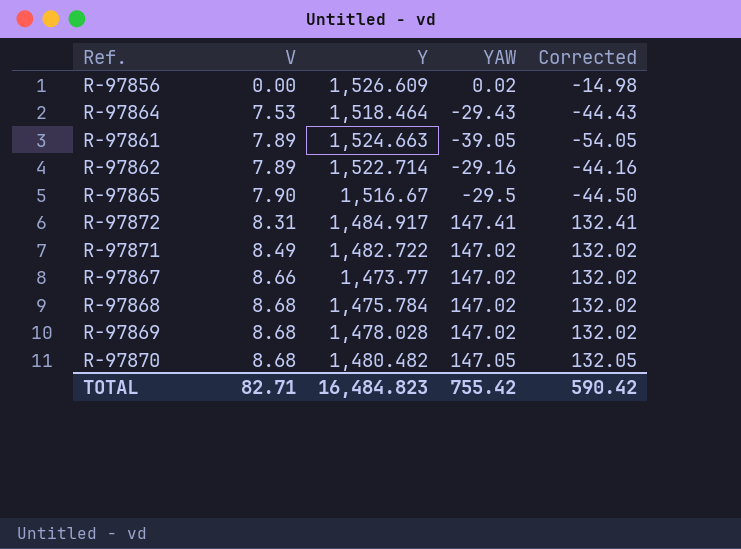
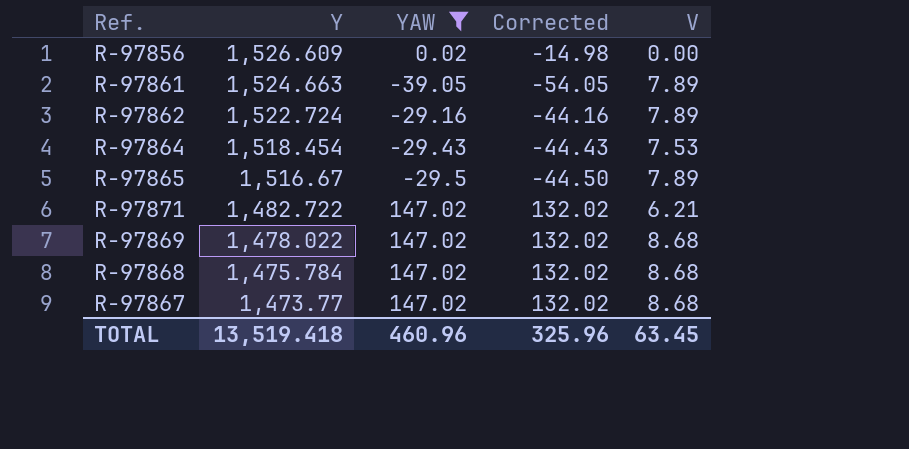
filter: none -> YAW <= 147.02
row order: V ascending -> Y descending
column V | position: 2 -> 5
R-97862 | Y: 1,522.714 -> 1,522.724
R-97864 | Y: 1,518.464 -> 1,518.454
R-97865 | V: 7.90 -> 7.89
R-97871 | V: 8.49 -> 6.21
R-97869 | Y: 1,478.028 -> 1,478.022
R-97867 | V: 8.66 -> 8.68
TOTAL | Y: 16,484.823 -> 13,519.418
TOTAL | YAW: 755.42 -> 460.96
TOTAL | Corrected: 590.42 -> 325.96
TOTAL | V: 82.71 -> 63.45

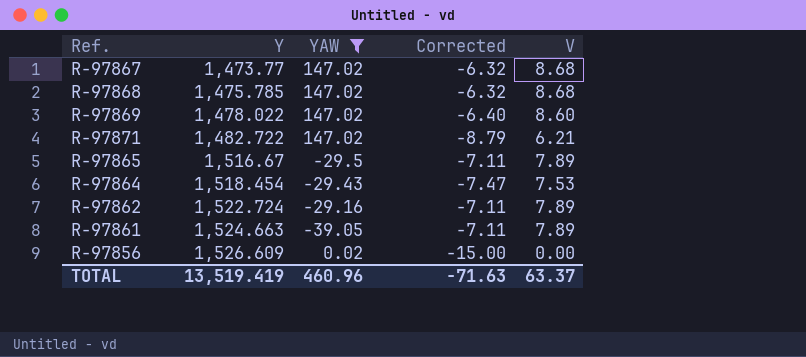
row order: Y descending -> Y ascending
column Corrected | formula: [YAW] - 15 -> [V] - 15
R-97868 | Y: 1,475.784 -> 1,475.785
R-97869 | V: 8.68 -> 8.60
TOTAL | Y: 13,519.418 -> 13,519.419
TOTAL | Corrected: 325.96 -> -71.63
TOTAL | V: 63.45 -> 63.37

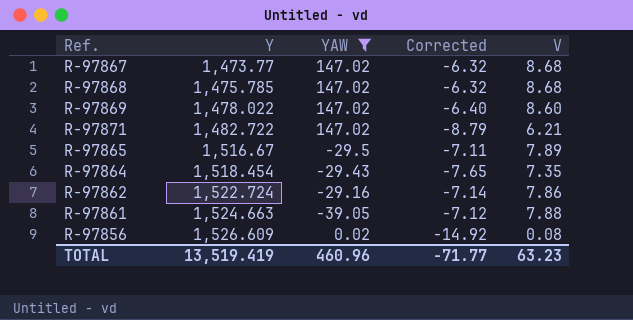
R-97864 | Corrected: -7.47 -> -7.65
R-97864 | V: 7.53 -> 7.35
R-97862 | Corrected: -7.11 -> -7.14
R-97862 | V: 7.89 -> 7.86
R-97861 | Corrected: -7.11 -> -7.12
R-97861 | V: 7.89 -> 7.88
R-97856 | Corrected: -15.00 -> -14.92
R-97856 | V: 0.00 -> 0.08
TOTAL | Corrected: -71.63 -> -71.77
TOTAL | V: 63.37 -> 63.23

